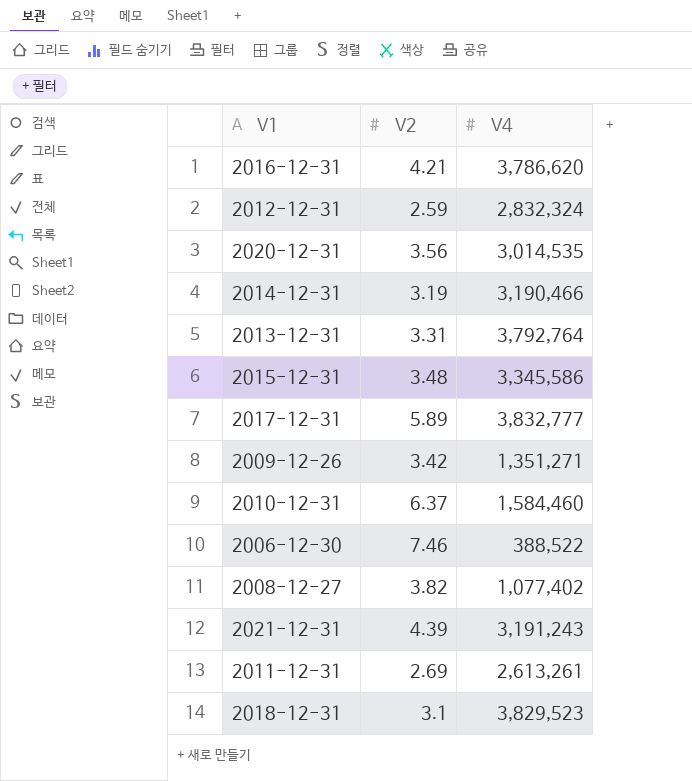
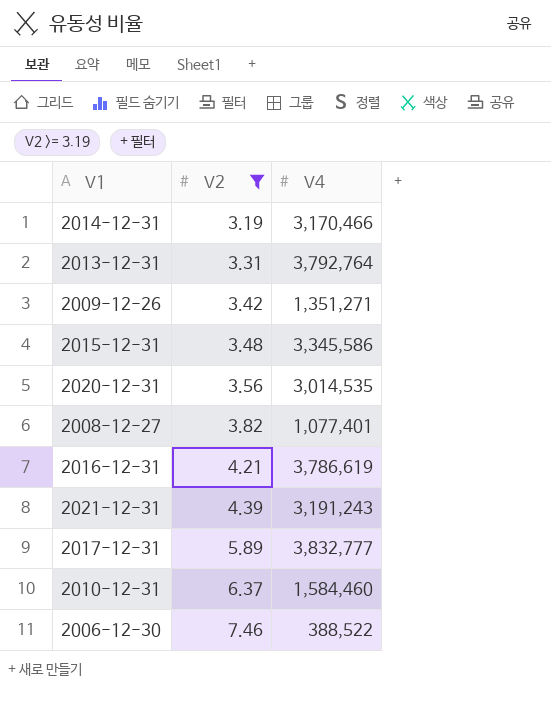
filter: none -> V2 >= 3.19
row order: none -> V2 ascending
2014-12-31 | V4: 3,190,466 -> 3,170,466
2008-12-27 | V4: 1,077,402 -> 1,077,401
2016-12-31 | V4: 3,786,620 -> 3,786,619

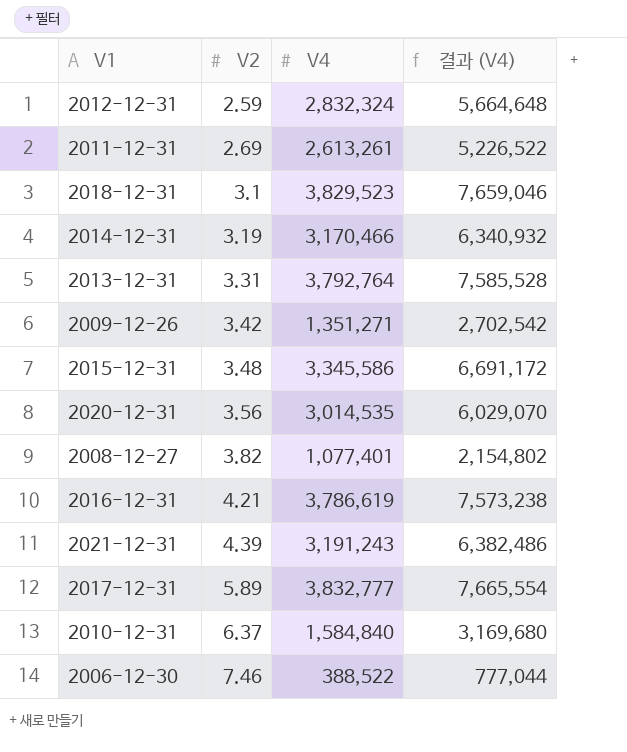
filter: V2 >= 3.19 -> none
column 결과 (V4) | formula: none -> [V4] * 2
2010-12-31 | V4: 1,584,460 -> 1,584,840

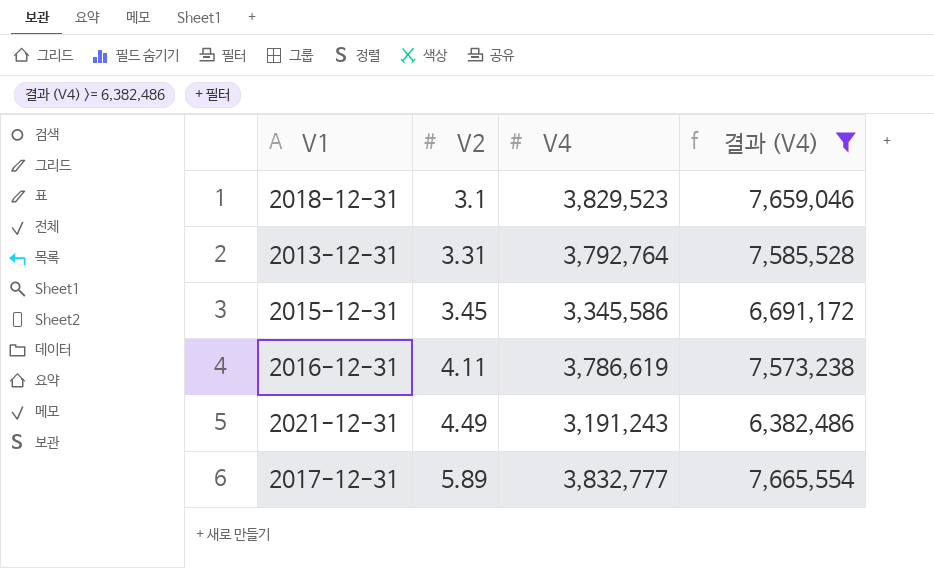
filter: none -> 결과 (V4) >= 6,382,486
2015-12-31 | V2: 3.48 -> 3.45
2016-12-31 | V2: 4.21 -> 4.11
2021-12-31 | V2: 4.39 -> 4.49

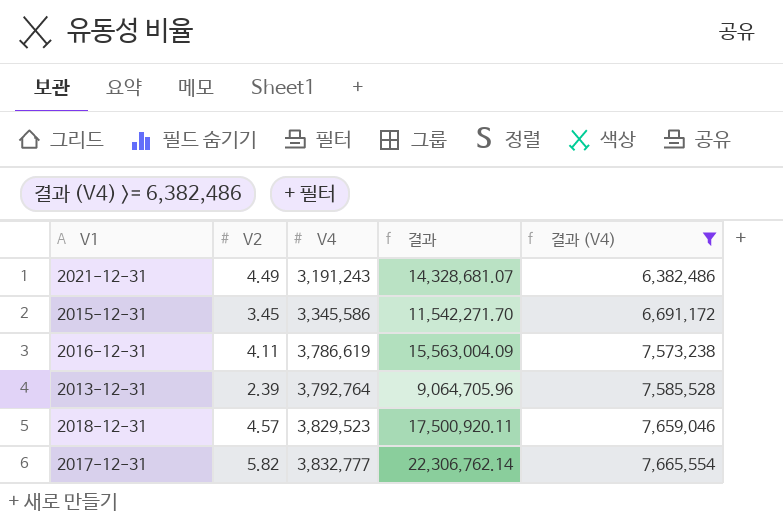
row order: V2 ascending -> V4 ascending
column 결과 | formula: none -> [V2] * [V4]
2013-12-31 | V2: 3.31 -> 2.39
2018-12-31 | V2: 3.1 -> 4.57
2017-12-31 | V2: 5.89 -> 5.82

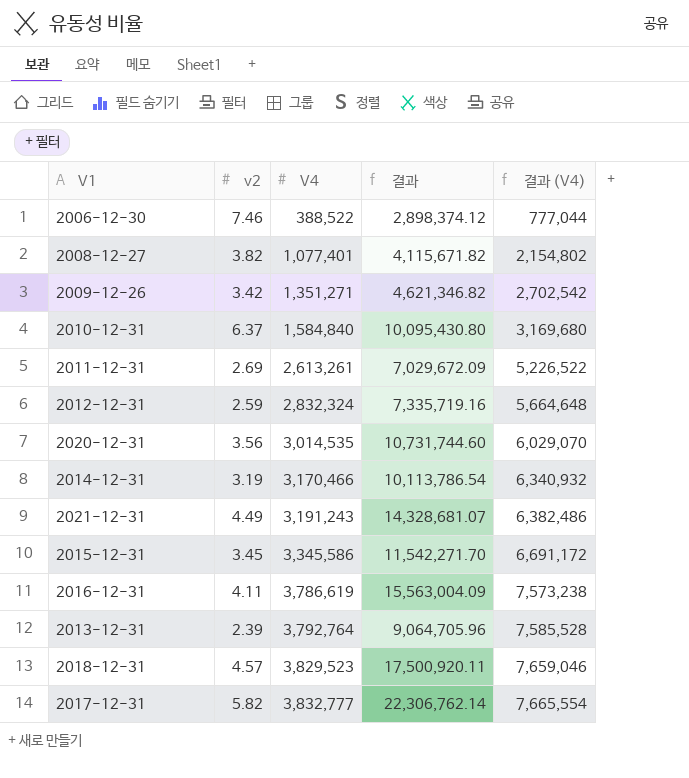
filter: 결과 (V4) >= 6,382,486 -> none
column name: V2 -> v2

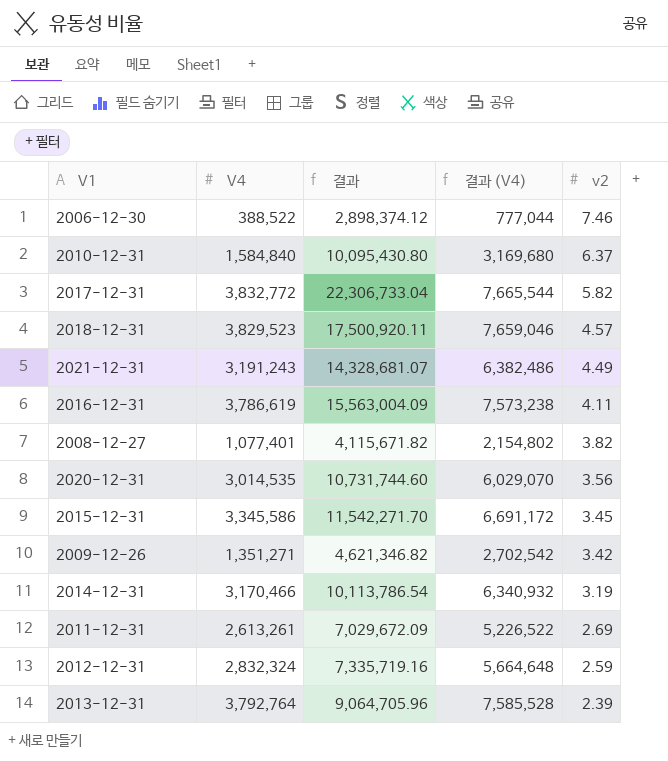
row order: V4 ascending -> v2 descending
column v2 | position: 2 -> 5
2017-12-31 | V4: 3,832,777 -> 3,832,772
2017-12-31 | 결과: 22,306,762.14 -> 22,306,733.04
2017-12-31 | 결과 (V4): 7,665,554 -> 7,665,544

